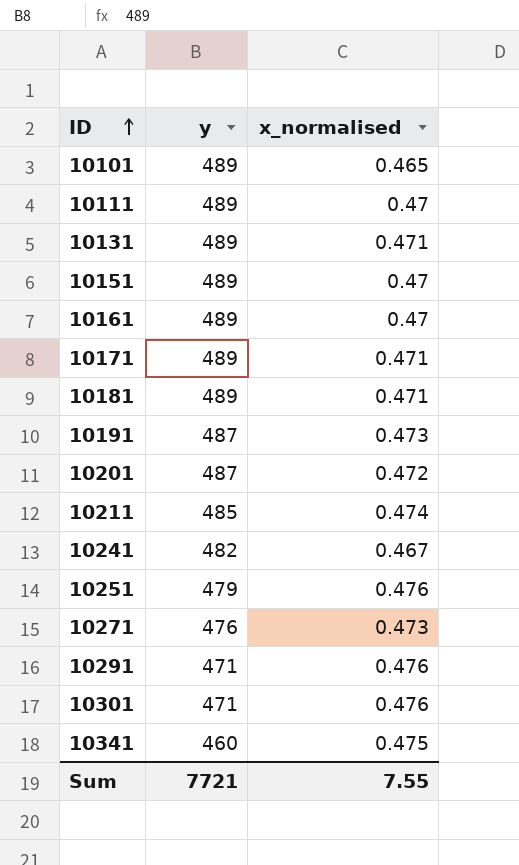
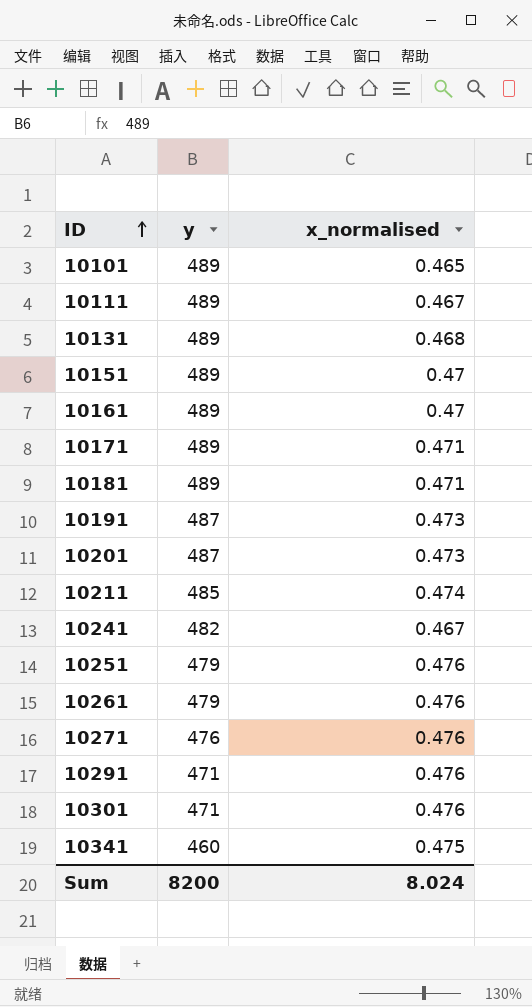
10111 | x_normalised: 0.47 -> 0.467
10131 | x_normalised: 0.471 -> 0.468
10201 | x_normalised: 0.472 -> 0.473
row 10261: none -> 479 | 0.476
10271 | x_normalised: 0.473 -> 0.476
Sum | y: 7721 -> 8200
Sum | x_normalised: 7.55 -> 8.024

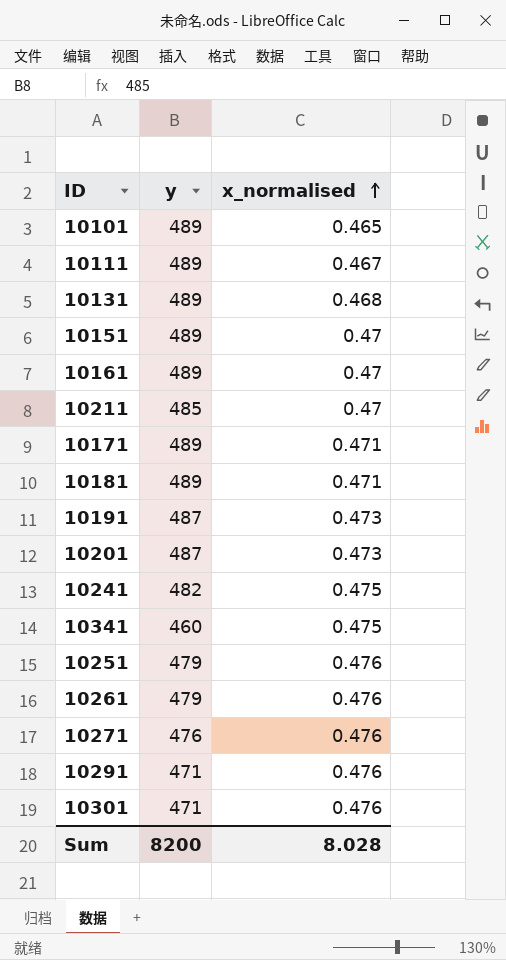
row order: ID ascending -> x_normalised ascending
10211 | x_normalised: 0.474 -> 0.47
10241 | x_normalised: 0.467 -> 0.475
Sum | x_normalised: 8.024 -> 8.028

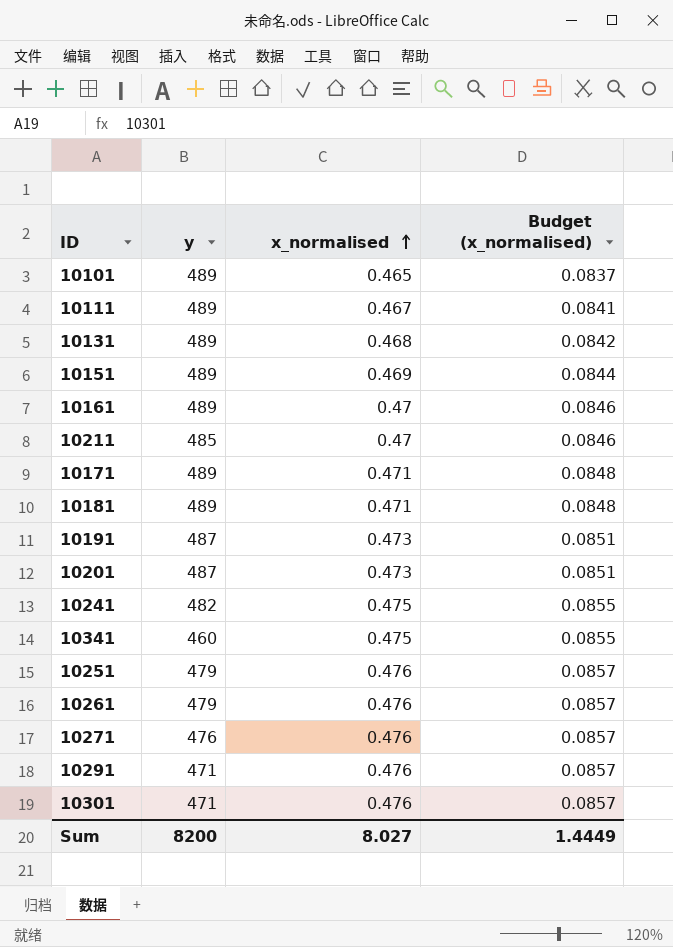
column Budget (x_normalised) | formula: none -> [x_normalised] * 0.18
10151 | x_normalised: 0.47 -> 0.469
Sum | x_normalised: 8.028 -> 8.027

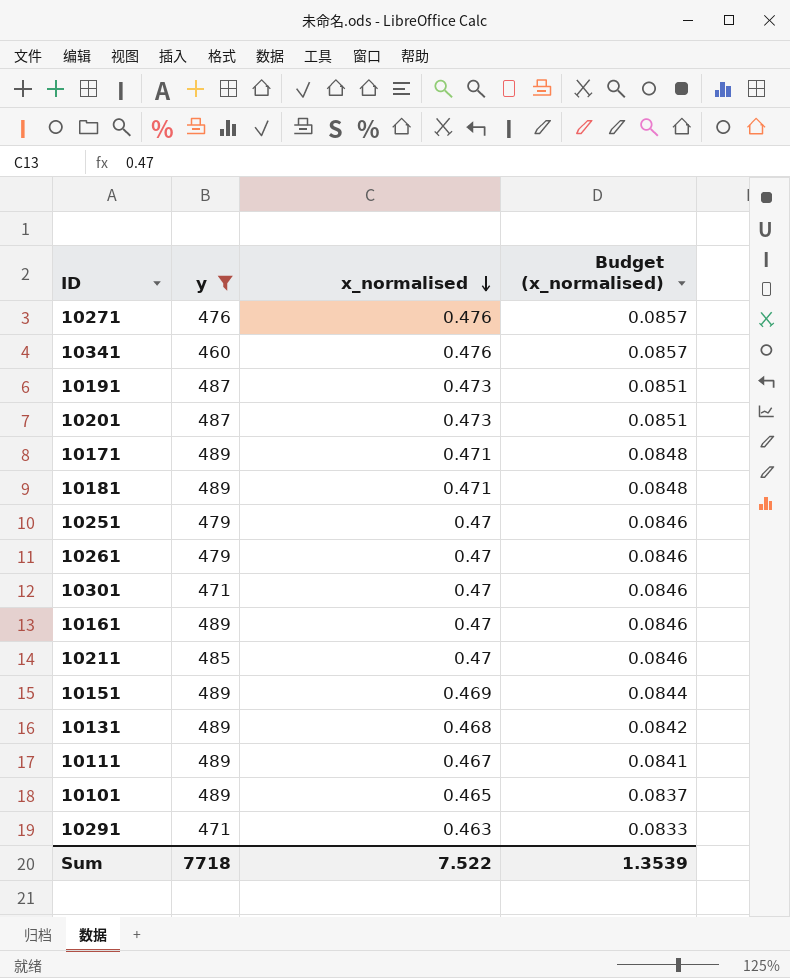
filter: none -> y != 482
row order: x_normalised ascending -> x_normalised descending
10341 | x_normalised: 0.475 -> 0.476
10341 | Budget (x_normalised): 0.0855 -> 0.0857
10251 | x_normalised: 0.476 -> 0.47
10251 | Budget (x_normalised): 0.0857 -> 0.0846
10261 | x_normalised: 0.476 -> 0.47
10261 | Budget (x_normalised): 0.0857 -> 0.0846
10301 | x_normalised: 0.476 -> 0.47
10301 | Budget (x_normalised): 0.0857 -> 0.0846
10291 | x_normalised: 0.476 -> 0.463
10291 | Budget (x_normalised): 0.0857 -> 0.0833
Sum | y: 8200 -> 7718
Sum | x_normalised: 8.027 -> 7.522
Sum | Budget (x_normalised): 1.4449 -> 1.3539

